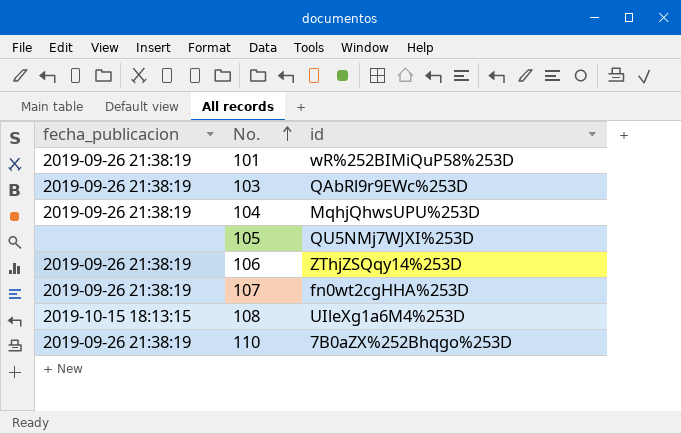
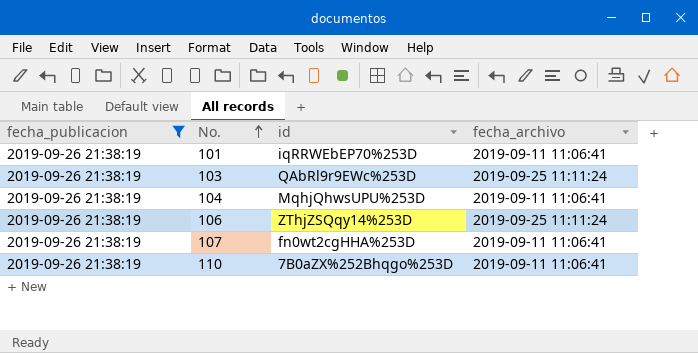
filter: none -> fecha_publicacion = 2019-09-26 21:38:19
column fecha_archivo | position: none -> 4
101 | id: wR%252BIMiQuP58%253D -> iqRRWEbEP70%253D

